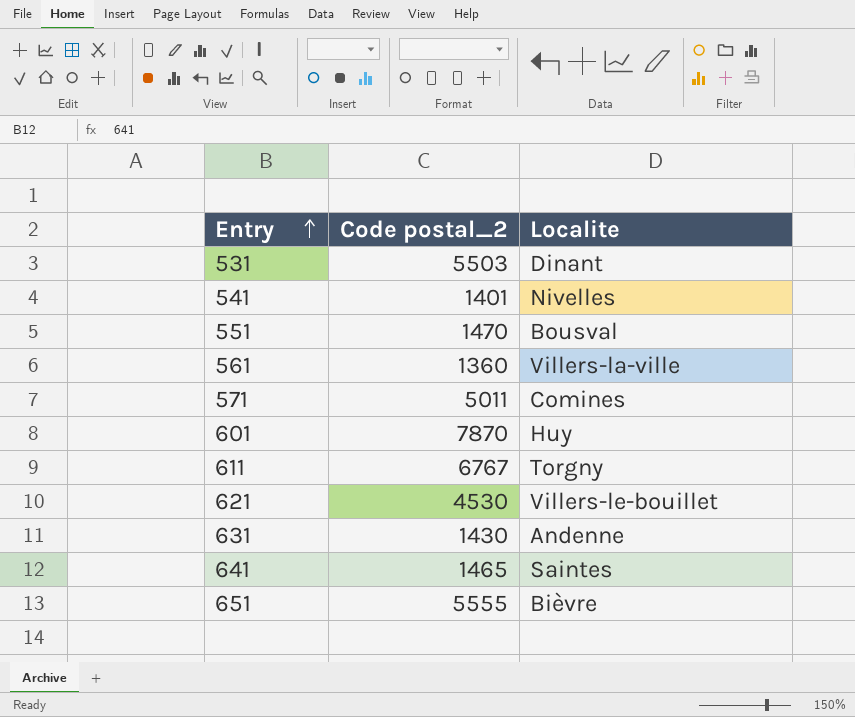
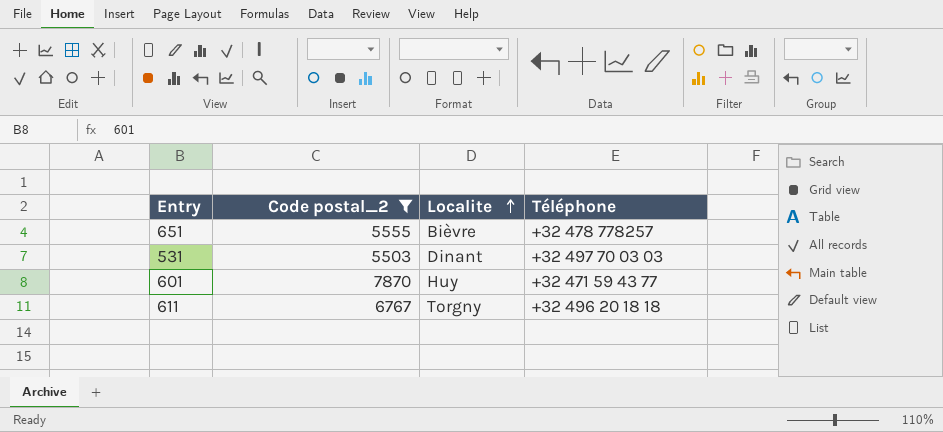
filter: none -> Code postal_2 >= 5503
row order: Entry ascending -> Localite ascending
column Téléphone | position: none -> 4

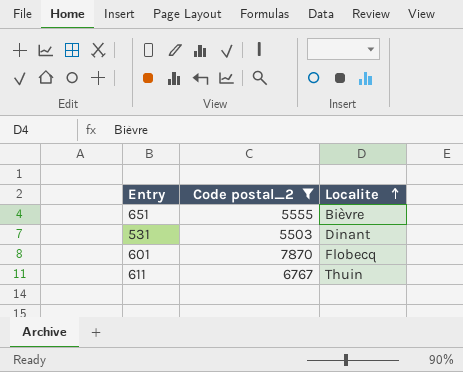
column Téléphone | position: 4 -> none
601 | Localite: Huy -> Flobecq
611 | Localite: Torgny -> Thuin

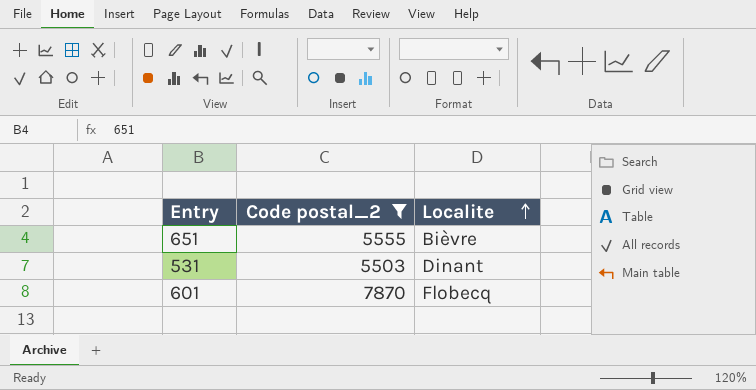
row 611: 6767 | Thuin -> none

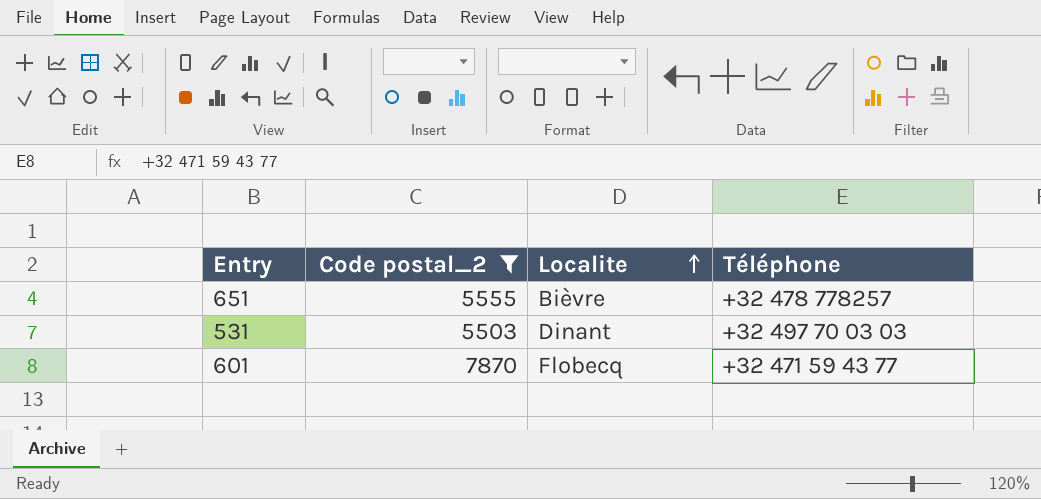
column Téléphone | position: none -> 4

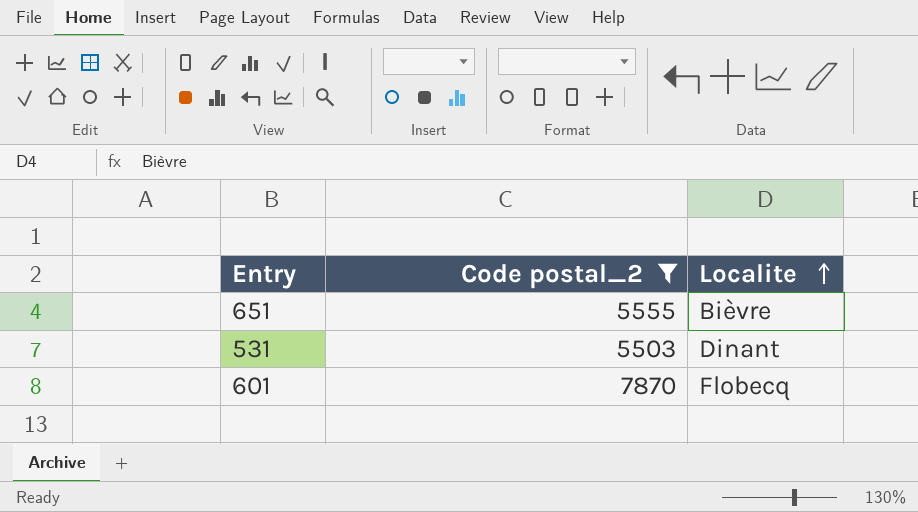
column Téléphone | position: 4 -> none

